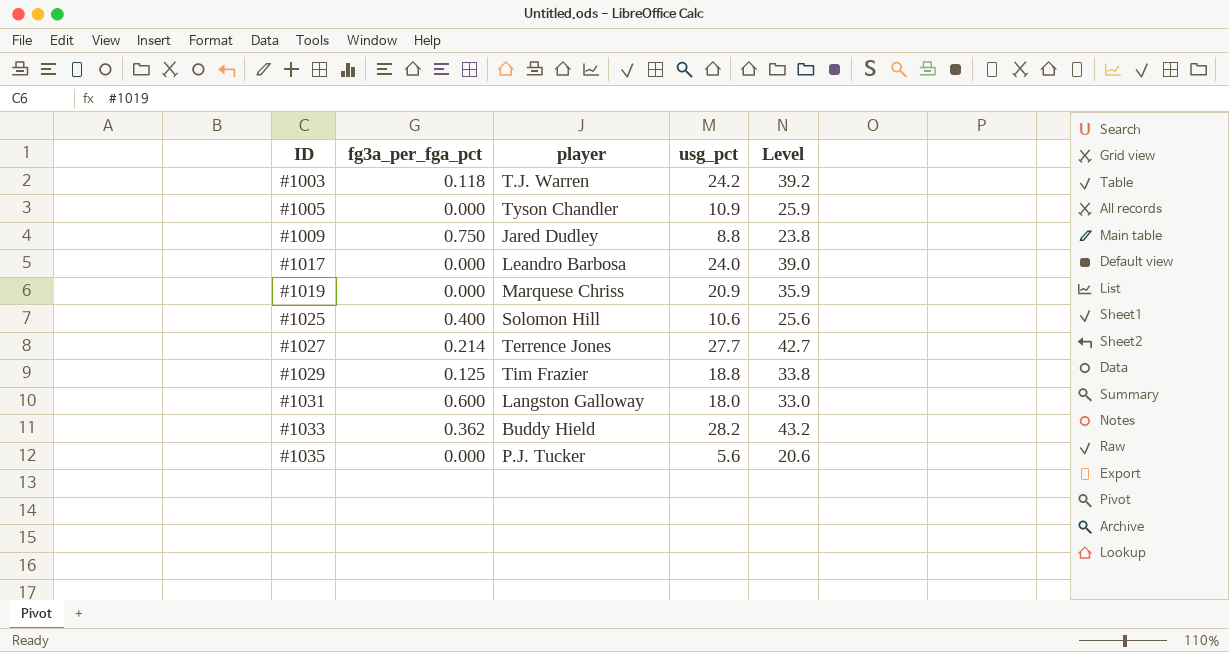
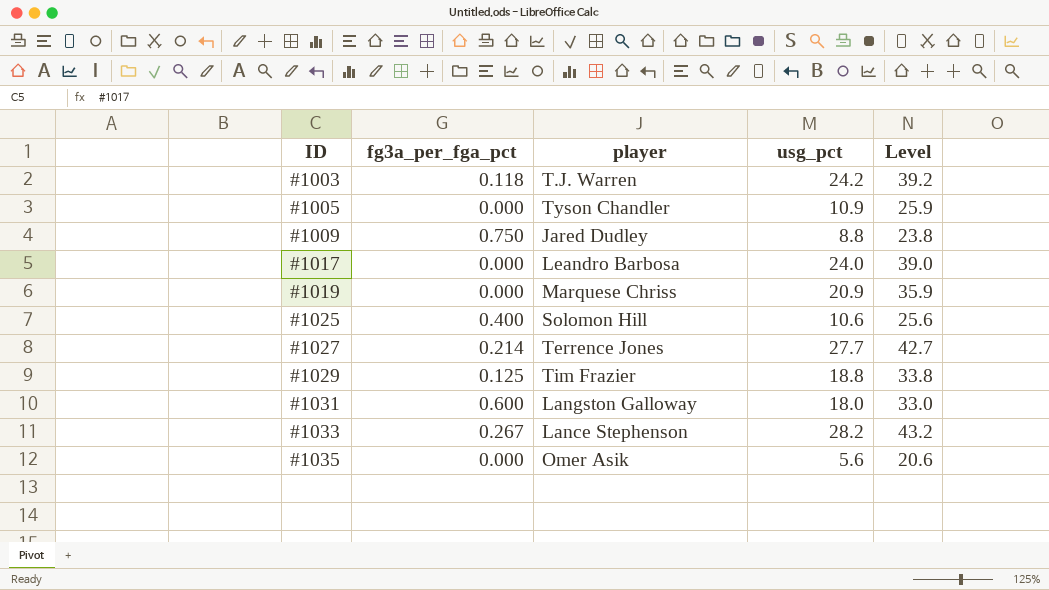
#1033 | fg3a_per_fga_pct: 0.362 -> 0.267
#1033 | player: Buddy Hield -> Lance Stephenson
#1035 | player: P.J. Tucker -> Omer Asik

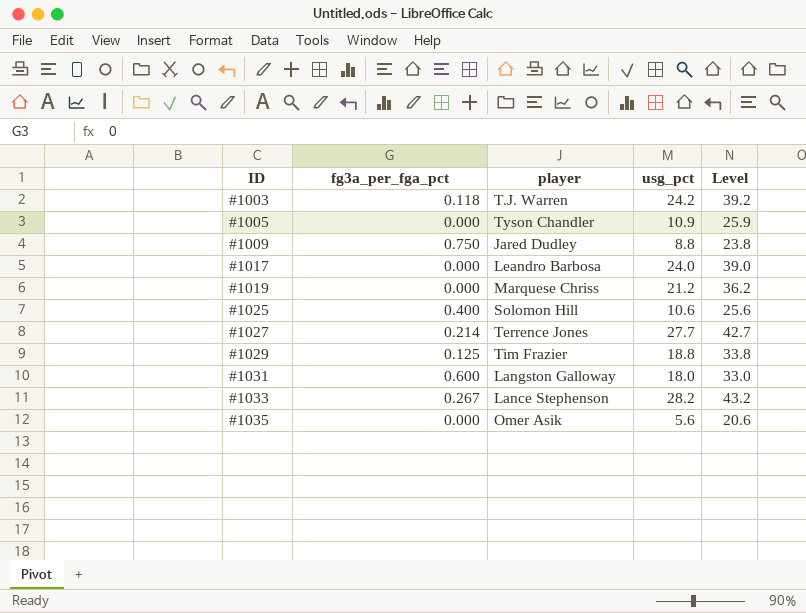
#1019 | usg_pct: 20.9 -> 21.2
#1019 | Level: 35.9 -> 36.2

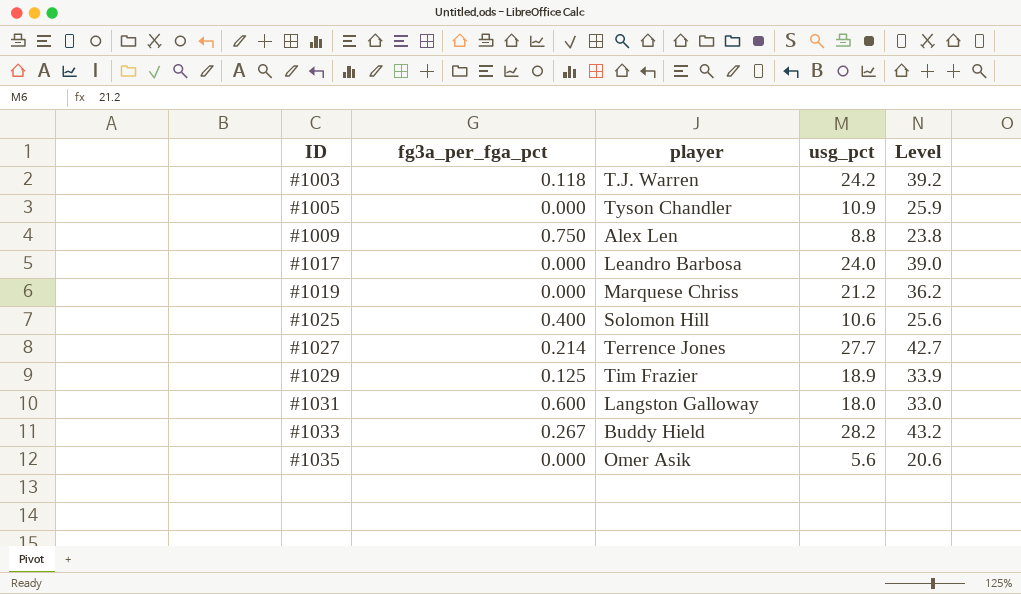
#1009 | player: Jared Dudley -> Alex Len
#1029 | usg_pct: 18.8 -> 18.9
#1029 | Level: 33.8 -> 33.9
#1033 | player: Lance Stephenson -> Buddy Hield

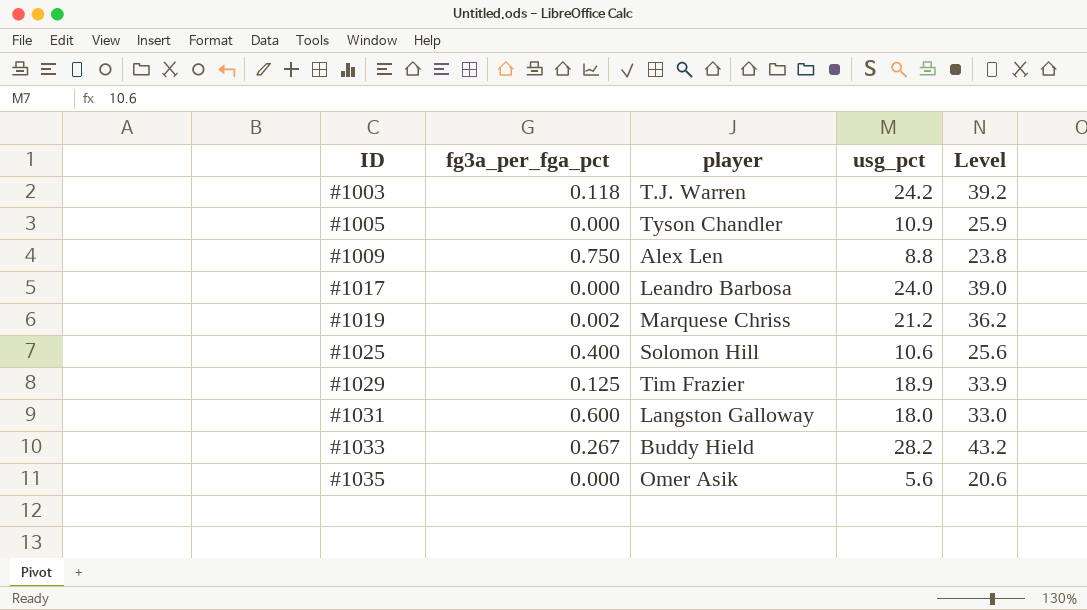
row #1027: 0.214 | Terrence Jones | 27.7 | 42.7 -> none
#1019 | fg3a_per_fga_pct: 0.000 -> 0.002

